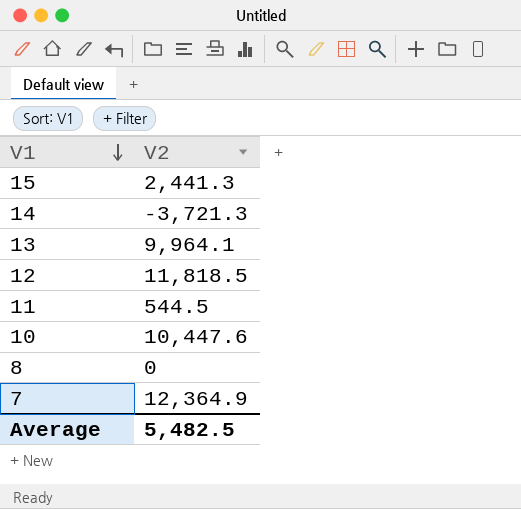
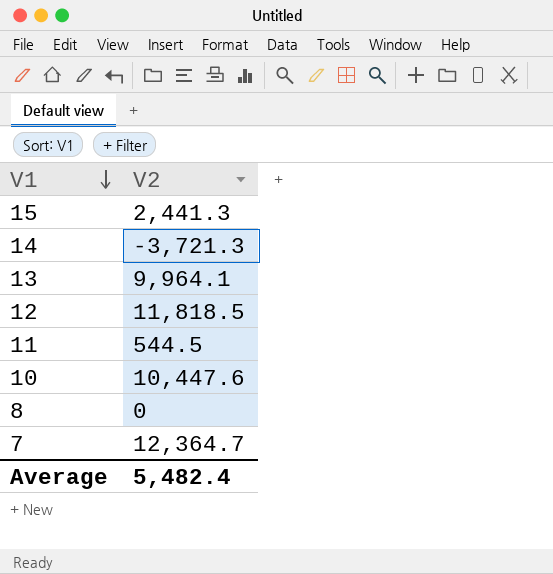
7 | V2: 12,364.9 -> 12,364.7
Average | V2: 5,482.5 -> 5,482.4

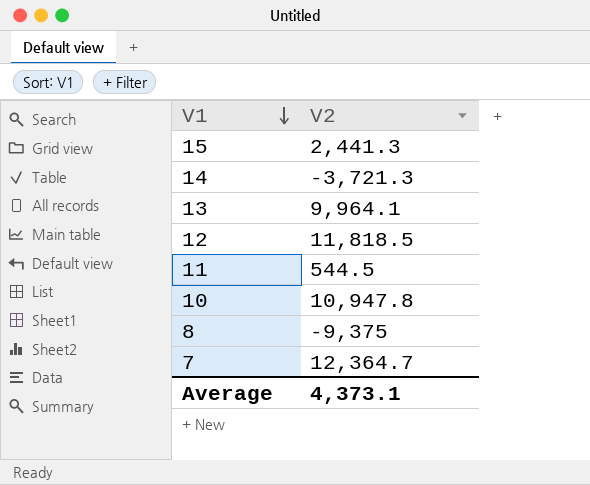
10 | V2: 10,447.6 -> 10,947.8
8 | V2: 0 -> -9,375
Average | V2: 5,482.4 -> 4,373.1

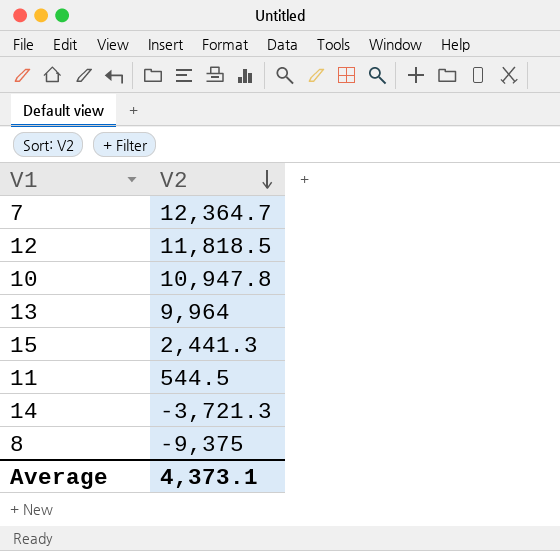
row order: V1 descending -> V2 descending
13 | V2: 9,964.1 -> 9,964

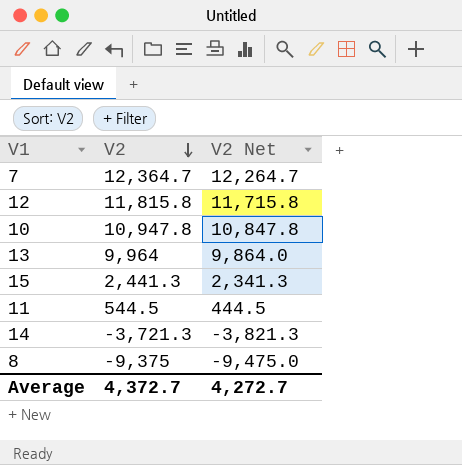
column V2 Net | formula: none -> [V2] - 100
12 | V2: 11,818.5 -> 11,815.8
Average | V2: 4,373.1 -> 4,372.7

